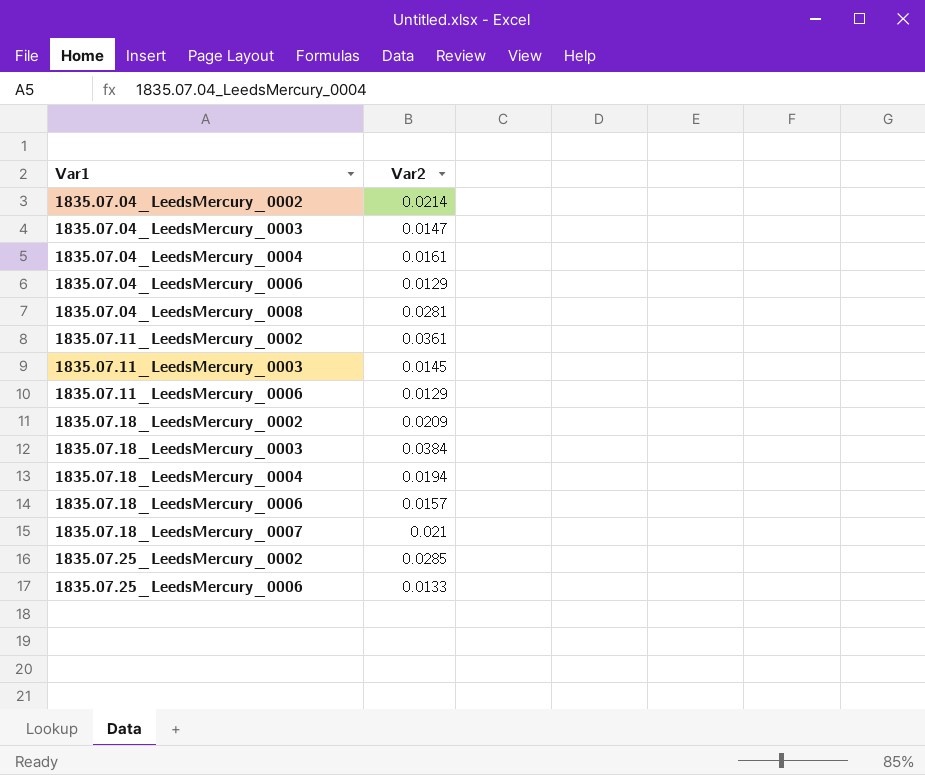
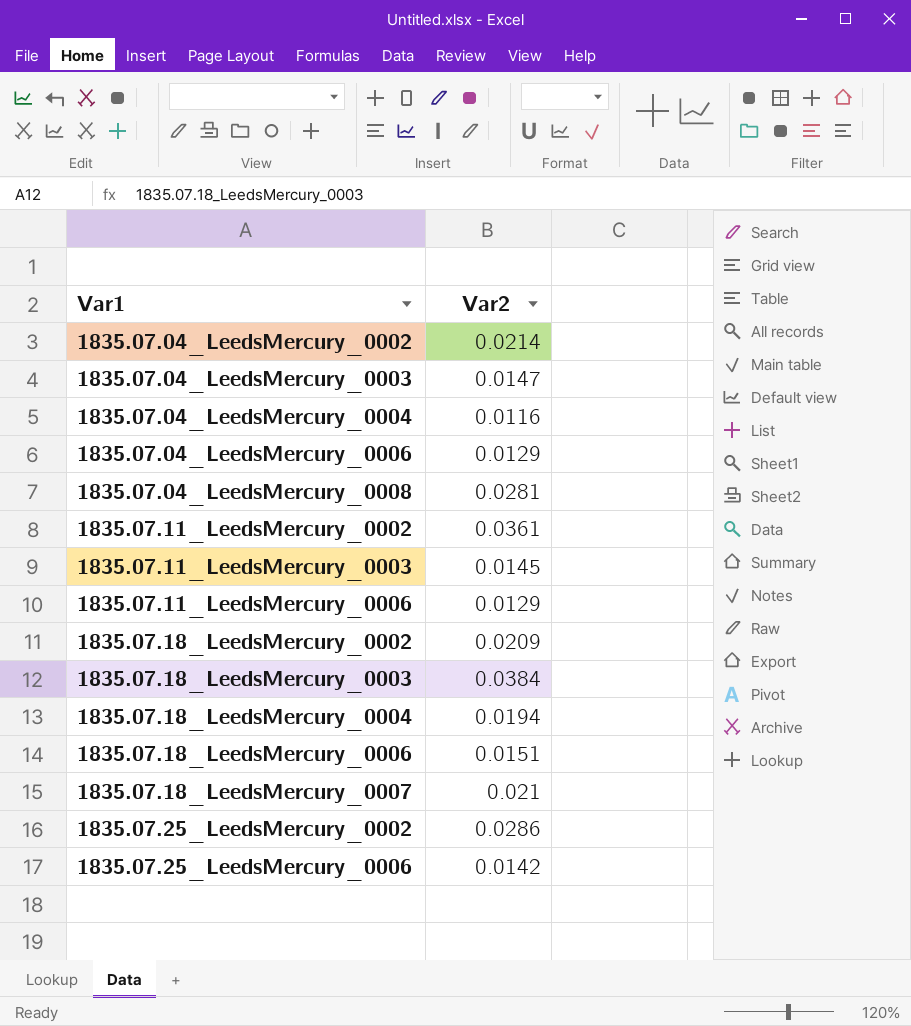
1835.07.04_LeedsMercury_0004 | Var2: 0.0161 -> 0.0116
1835.07.18_LeedsMercury_0006 | Var2: 0.0157 -> 0.0151
1835.07.25_LeedsMercury_0002 | Var2: 0.0285 -> 0.0286
1835.07.25_LeedsMercury_0006 | Var2: 0.0133 -> 0.0142

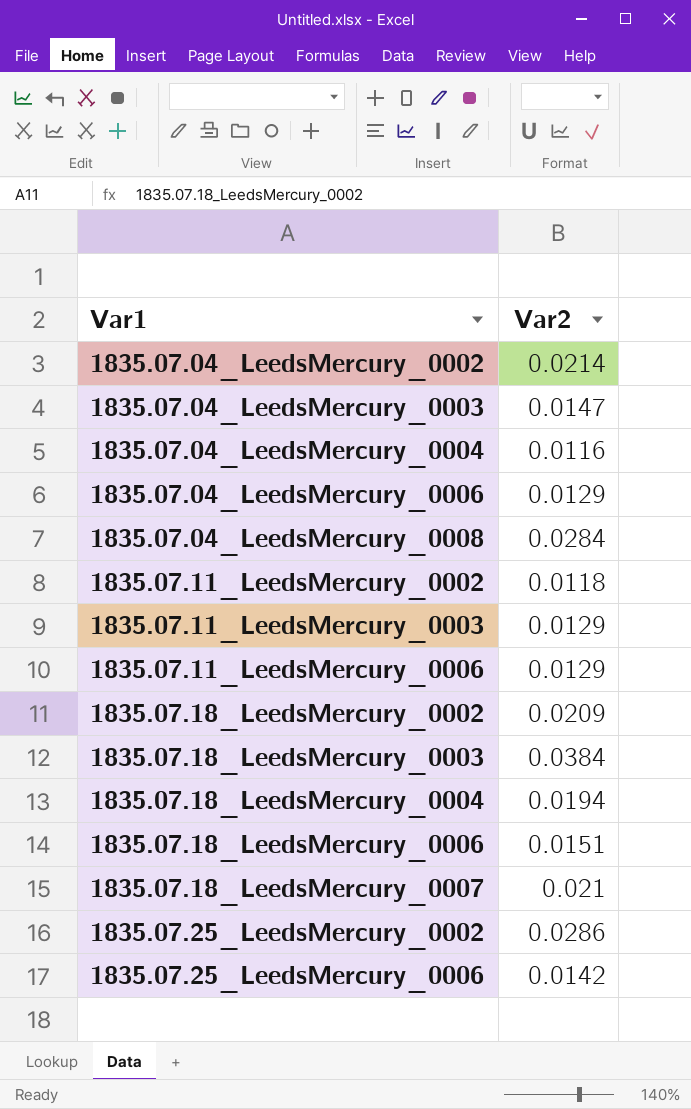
1835.07.04_LeedsMercury_0008 | Var2: 0.0281 -> 0.0284
1835.07.11_LeedsMercury_0002 | Var2: 0.0361 -> 0.0118
1835.07.11_LeedsMercury_0003 | Var2: 0.0145 -> 0.0129

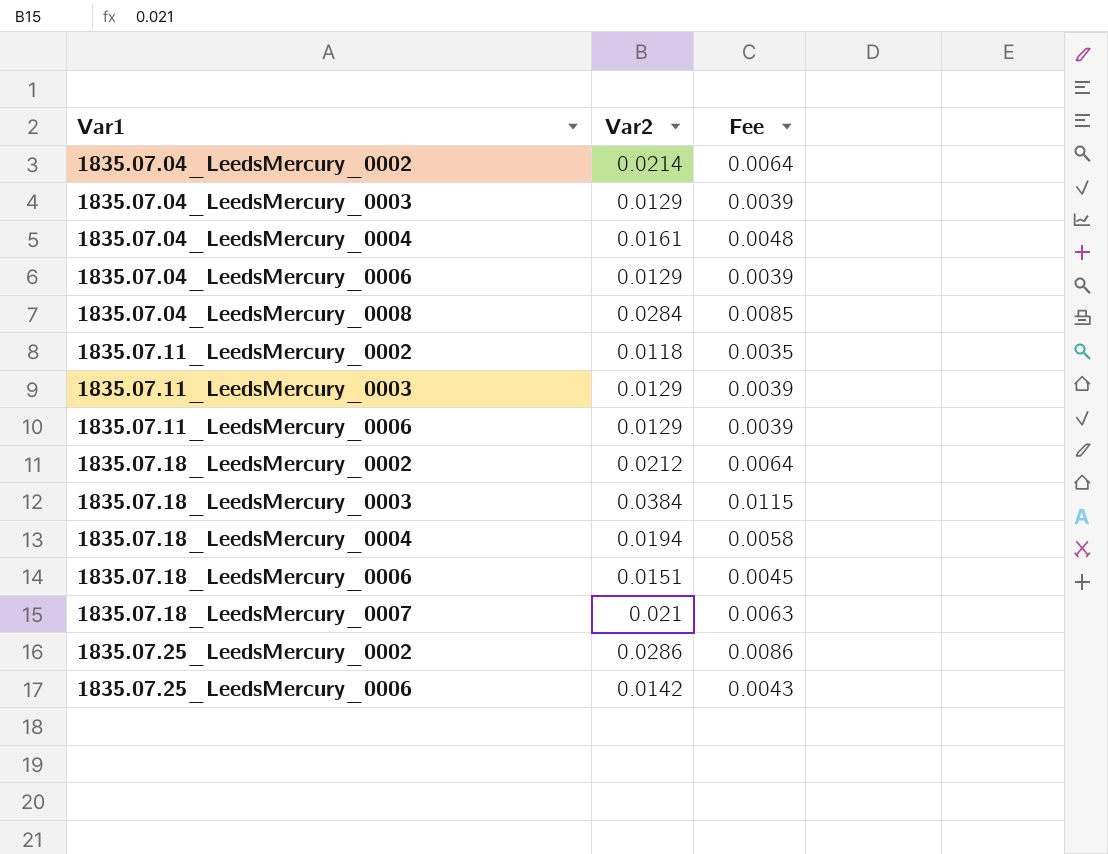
column Fee | formula: none -> [Var2] * 0.3
1835.07.04_LeedsMercury_0003 | Var2: 0.0147 -> 0.0129
1835.07.04_LeedsMercury_0004 | Var2: 0.0116 -> 0.0161
1835.07.18_LeedsMercury_0002 | Var2: 0.0209 -> 0.0212

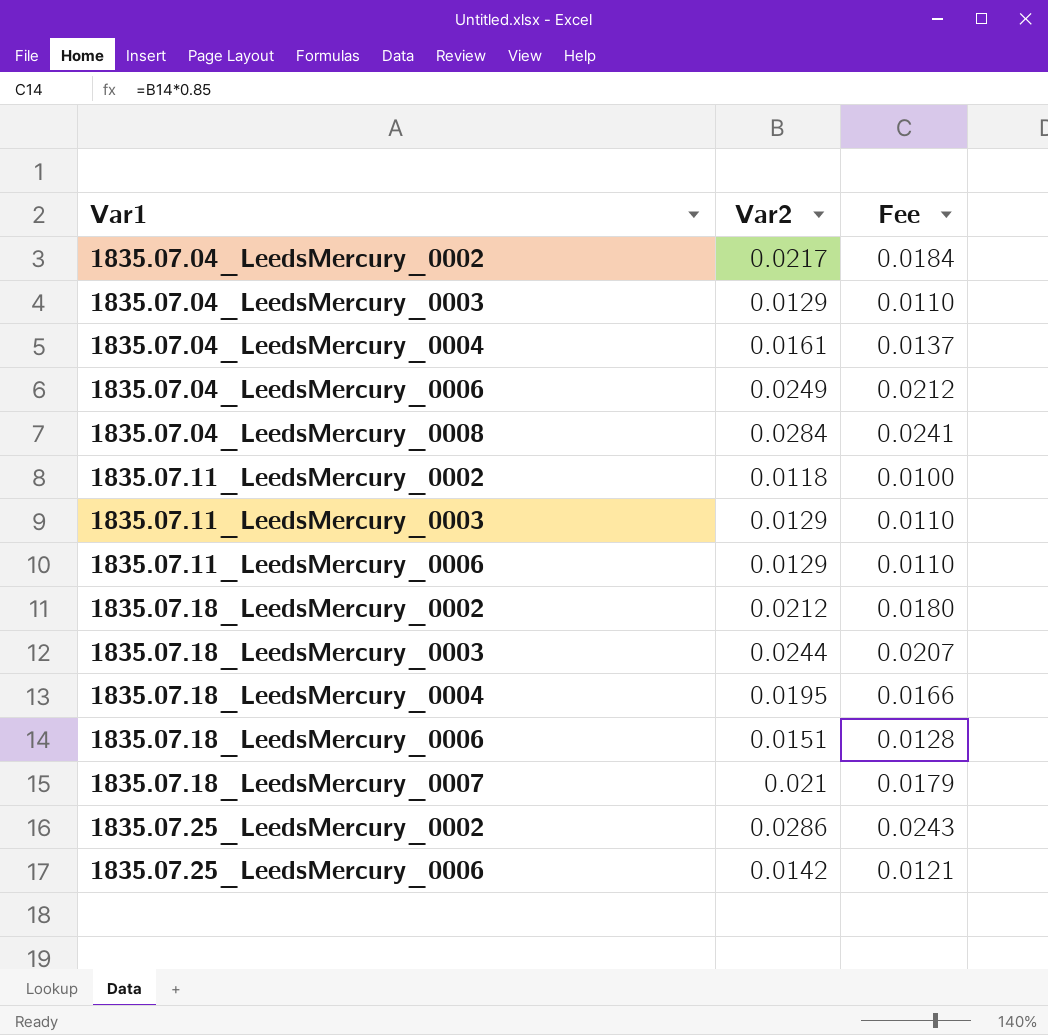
column Fee | formula: [Var2] * 0.3 -> [Var2] * 0.85
1835.07.04_LeedsMercury_0002 | Var2: 0.0214 -> 0.0217
1835.07.04_LeedsMercury_0006 | Var2: 0.0129 -> 0.0249
1835.07.18_LeedsMercury_0003 | Var2: 0.0384 -> 0.0244
1835.07.18_LeedsMercury_0004 | Var2: 0.0194 -> 0.0195

